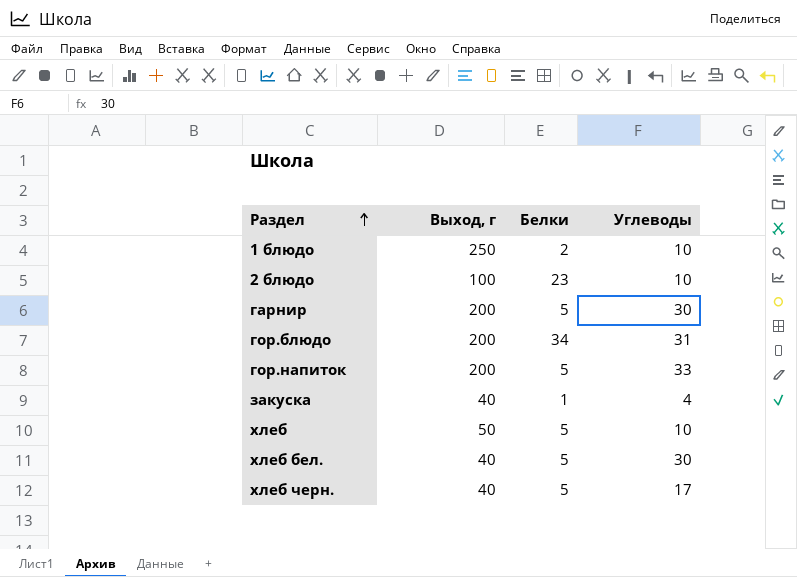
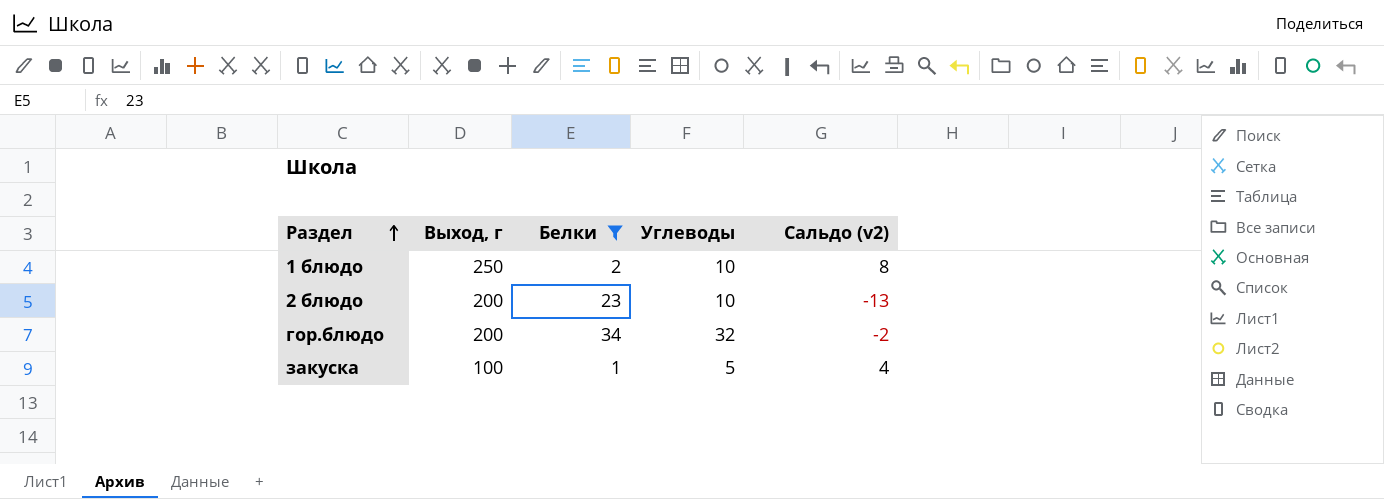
filter: none -> Белки != 5
column Сальдо (v2) | formula: none -> [Углеводы] - [Белки]
2 блюдо | Выход, г: 100 -> 200
гор.блюдо | Углеводы: 31 -> 32
закуска | Выход, г: 40 -> 100
закуска | Углеводы: 4 -> 5

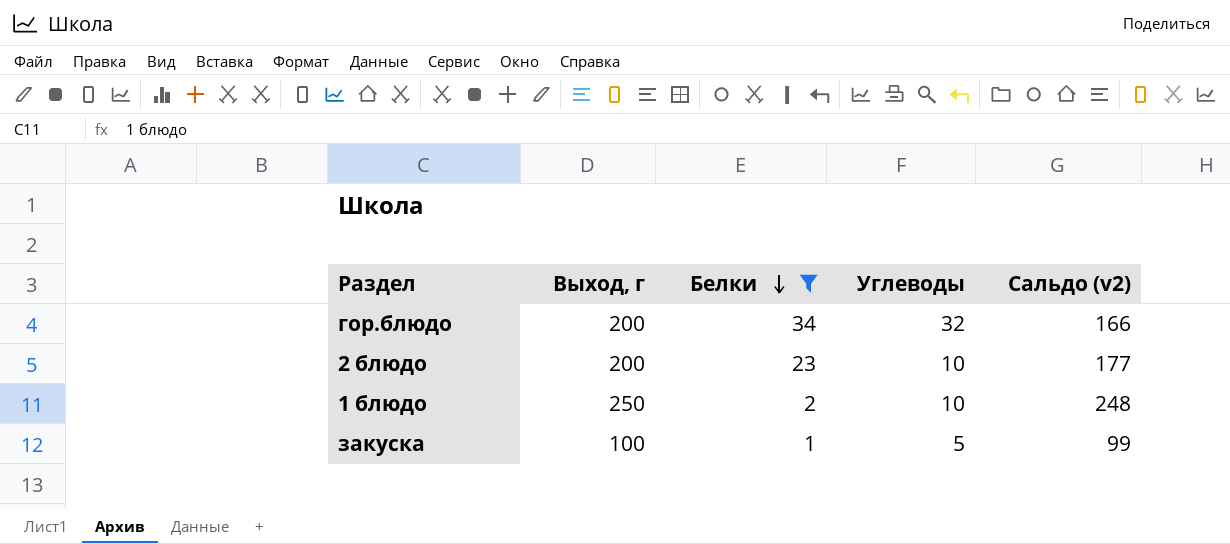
row order: Раздел ascending -> Белки descending
column Сальдо (v2) | formula: [Углеводы] - [Белки] -> [Выход, г] - [Белки]

